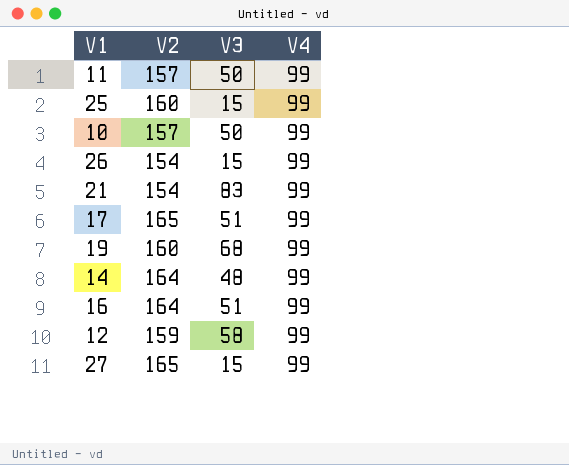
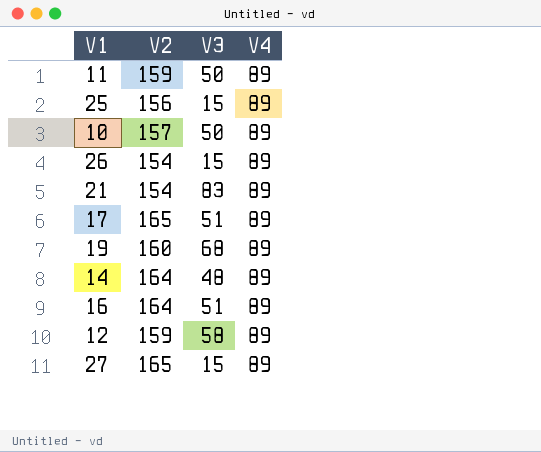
11 | V2: 157 -> 159
11 | V4: 99 -> 89
25 | V2: 160 -> 156
25 | V4: 99 -> 89
10 | V4: 99 -> 89
26 | V4: 99 -> 89
21 | V4: 99 -> 89
17 | V4: 99 -> 89
19 | V4: 99 -> 89
14 | V4: 99 -> 89
16 | V4: 99 -> 89
12 | V4: 99 -> 89
27 | V4: 99 -> 89

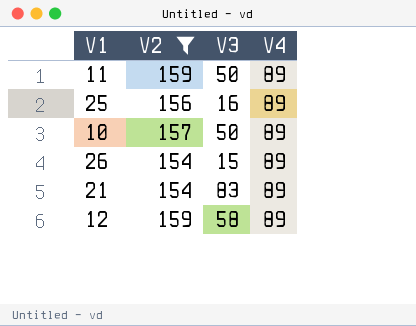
filter: none -> V2 <= 159
25 | V3: 15 -> 16

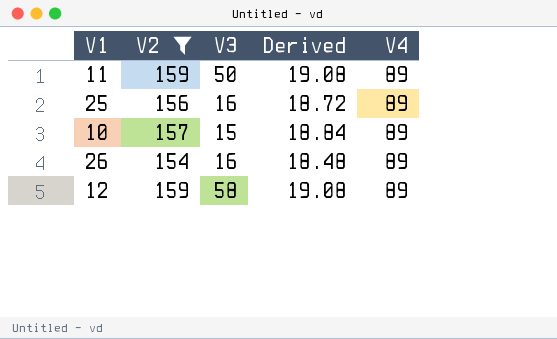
column Derived | formula: none -> [V2] * 0.12
row 21: 154 | 83 | 89 -> none
10 | V3: 50 -> 15
26 | V3: 15 -> 16

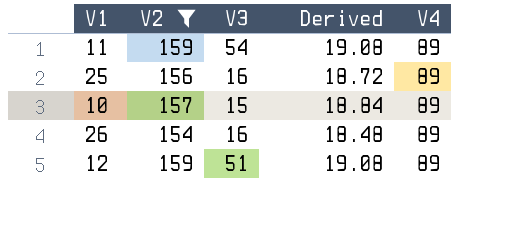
11 | V3: 50 -> 54
12 | V3: 58 -> 51

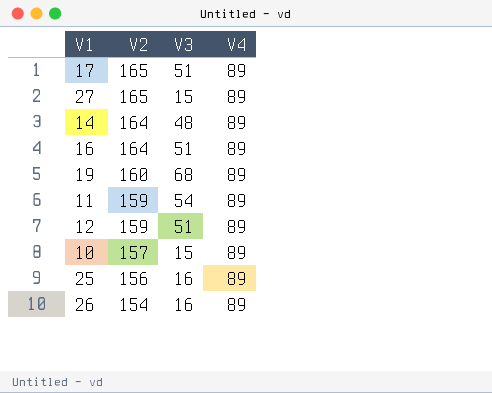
filter: V2 <= 159 -> none
row order: none -> V2 descending
column Derived | formula: [V2] * 0.12 -> none

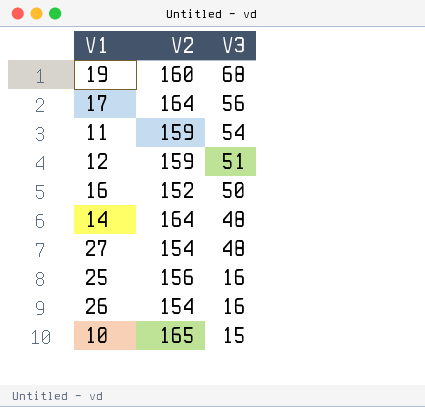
row order: V2 descending -> V3 descending
column V4 | position: 4 -> none
17 | V2: 165 -> 164
17 | V3: 51 -> 56
16 | V2: 164 -> 152
16 | V3: 51 -> 50
27 | V2: 165 -> 154
27 | V3: 15 -> 48
10 | V2: 157 -> 165

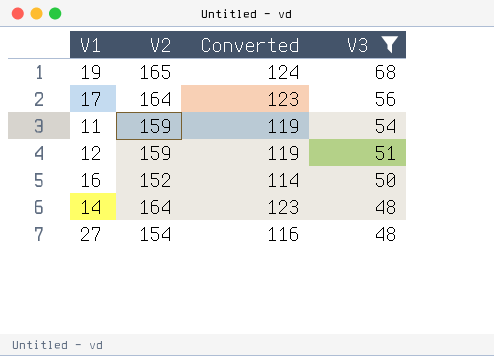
filter: none -> V3 >= 48
column Converted | formula: none -> [V2] * 0.75
19 | V2: 160 -> 165

